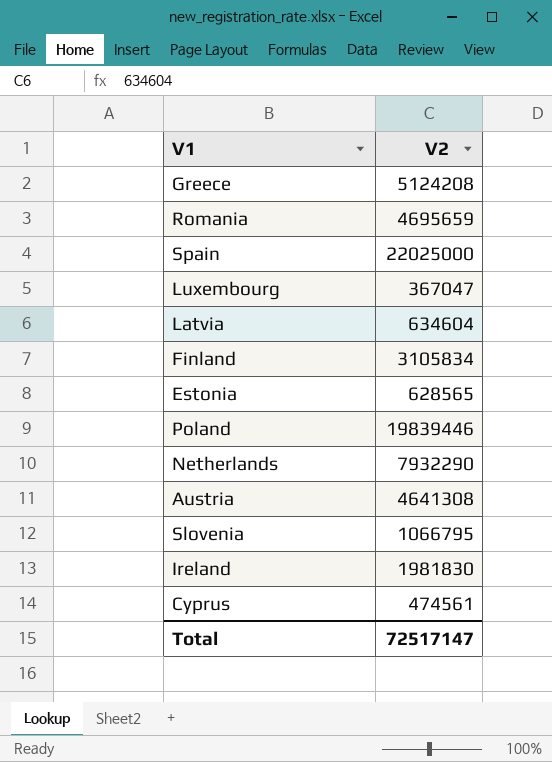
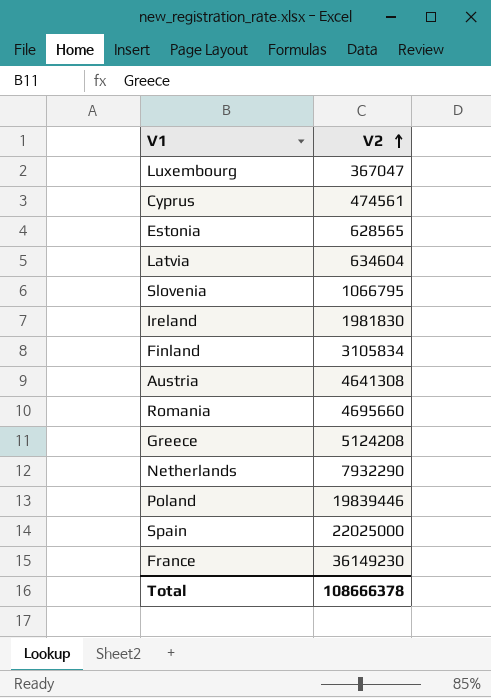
row order: none -> V2 ascending
Romania | V2: 4695659 -> 4695660
row France: none -> 36149230
Total | V2: 72517147 -> 108666378

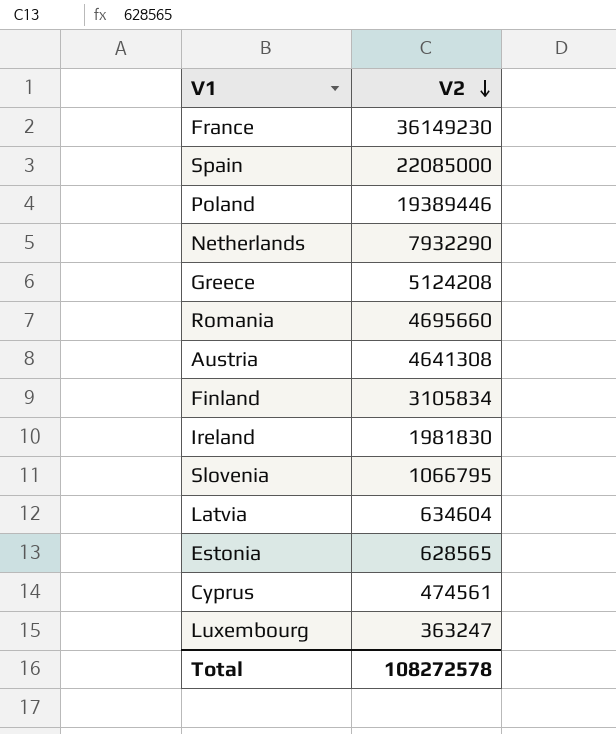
row order: V2 ascending -> V2 descending
Spain | V2: 22025000 -> 22085000
Poland | V2: 19839446 -> 19389446
Luxembourg | V2: 367047 -> 363247
Total | V2: 108666378 -> 108272578

